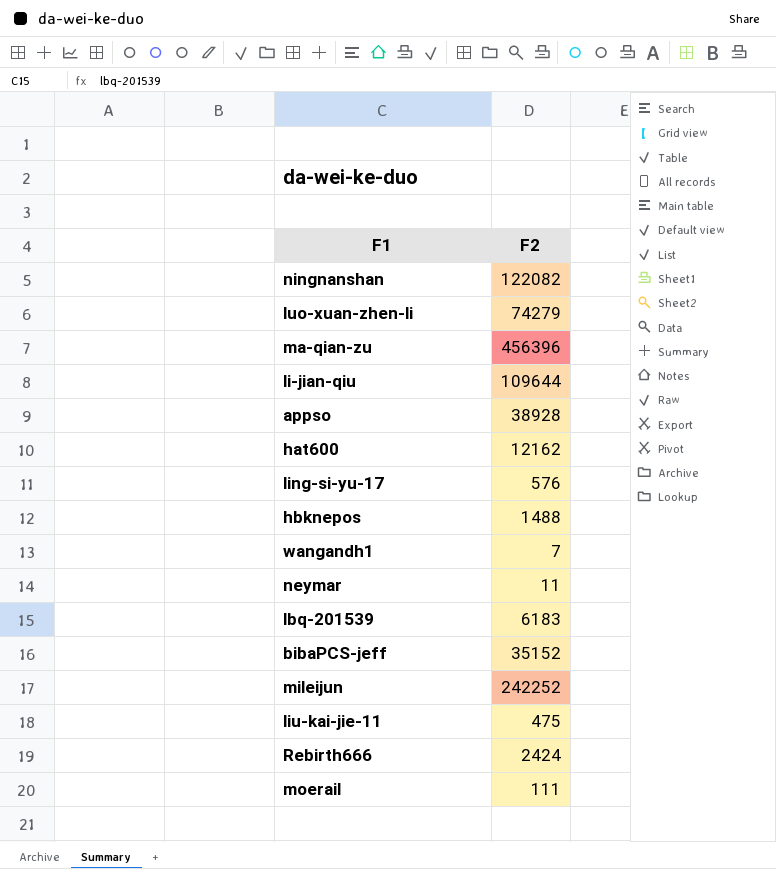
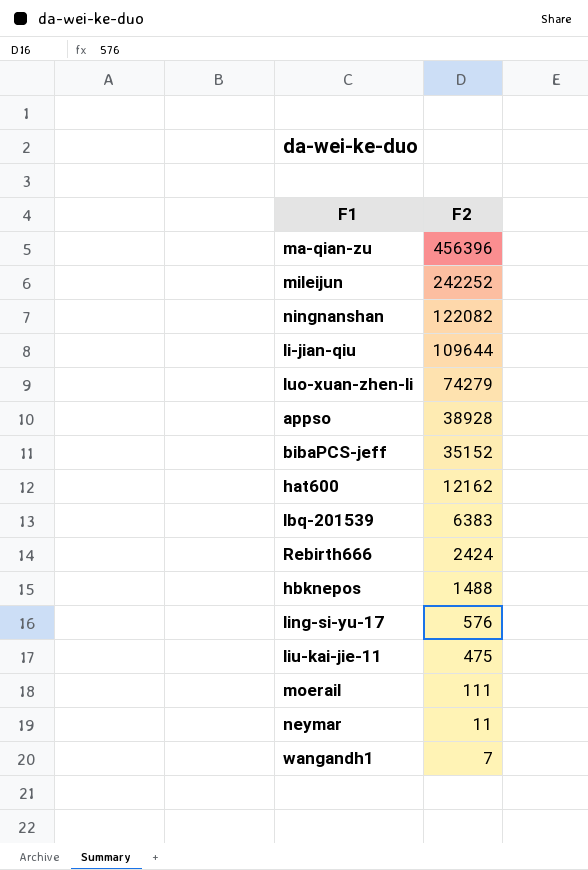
row order: none -> F2 descending
lbq-201539 | F2: 6183 -> 6383

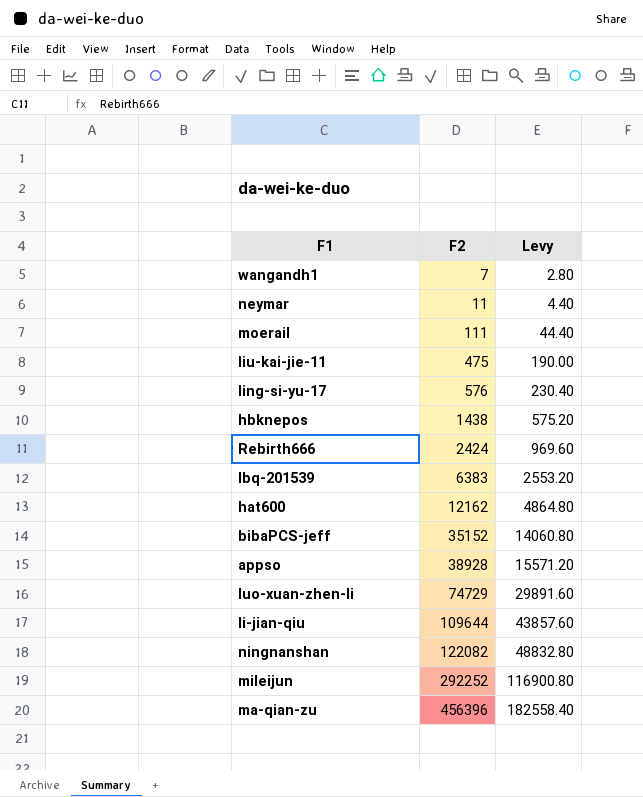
row order: F2 descending -> F2 ascending
column Levy | formula: none -> [F2] * 0.4
hbknepos | F2: 1488 -> 1438
luo-xuan-zhen-li | F2: 74279 -> 74729
mileijun | F2: 242252 -> 292252

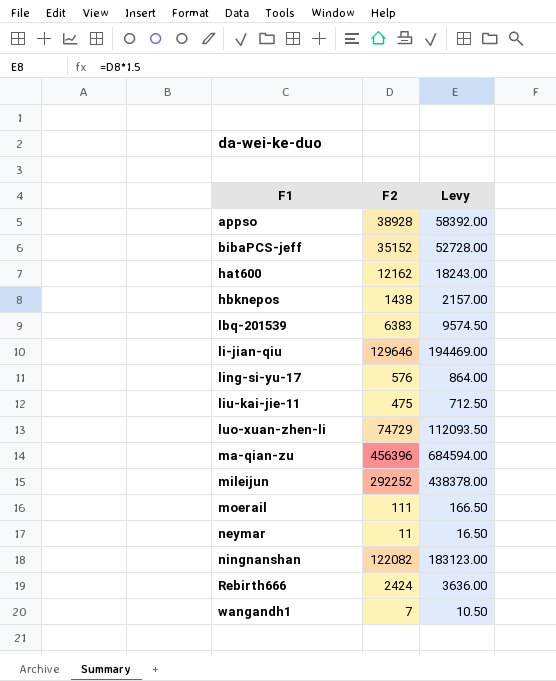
row order: F2 ascending -> F1 ascending
column Levy | formula: [F2] * 0.4 -> [F2] * 1.5
li-jian-qiu | F2: 109644 -> 129646

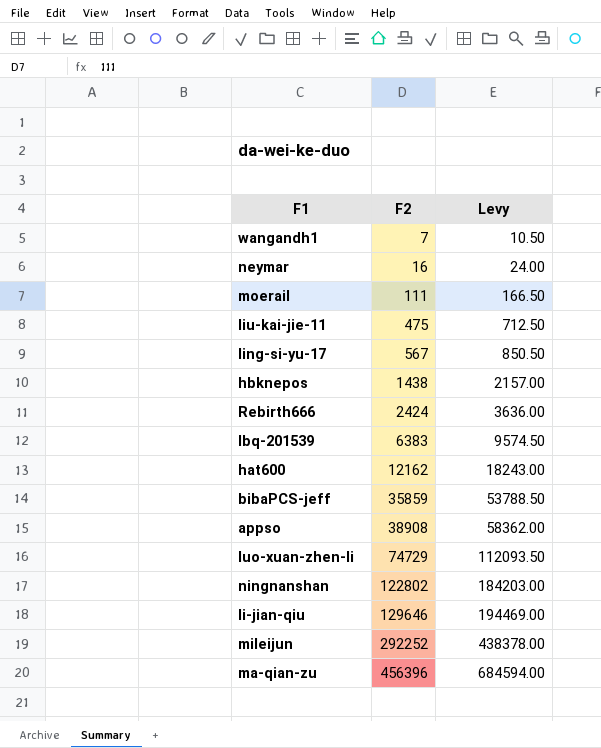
row order: F1 ascending -> F2 ascending
neymar | F2: 11 -> 16
neymar | Levy: 16.50 -> 24.00
ling-si-yu-17 | F2: 576 -> 567
ling-si-yu-17 | Levy: 864.00 -> 850.50
bibaPCS-jeff | F2: 35152 -> 35859
bibaPCS-jeff | Levy: 52728.00 -> 53788.50
appso | F2: 38928 -> 38908
appso | Levy: 58392.00 -> 58362.00
ningnanshan | F2: 122082 -> 122802
ningnanshan | Levy: 183123.00 -> 184203.00

